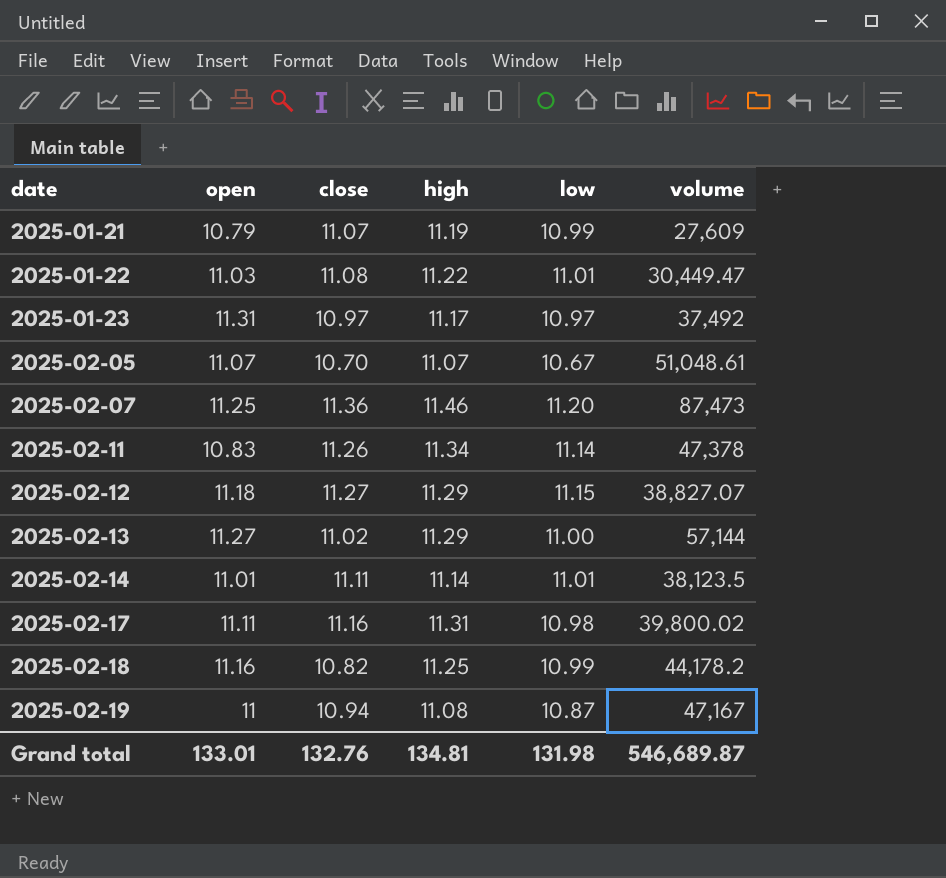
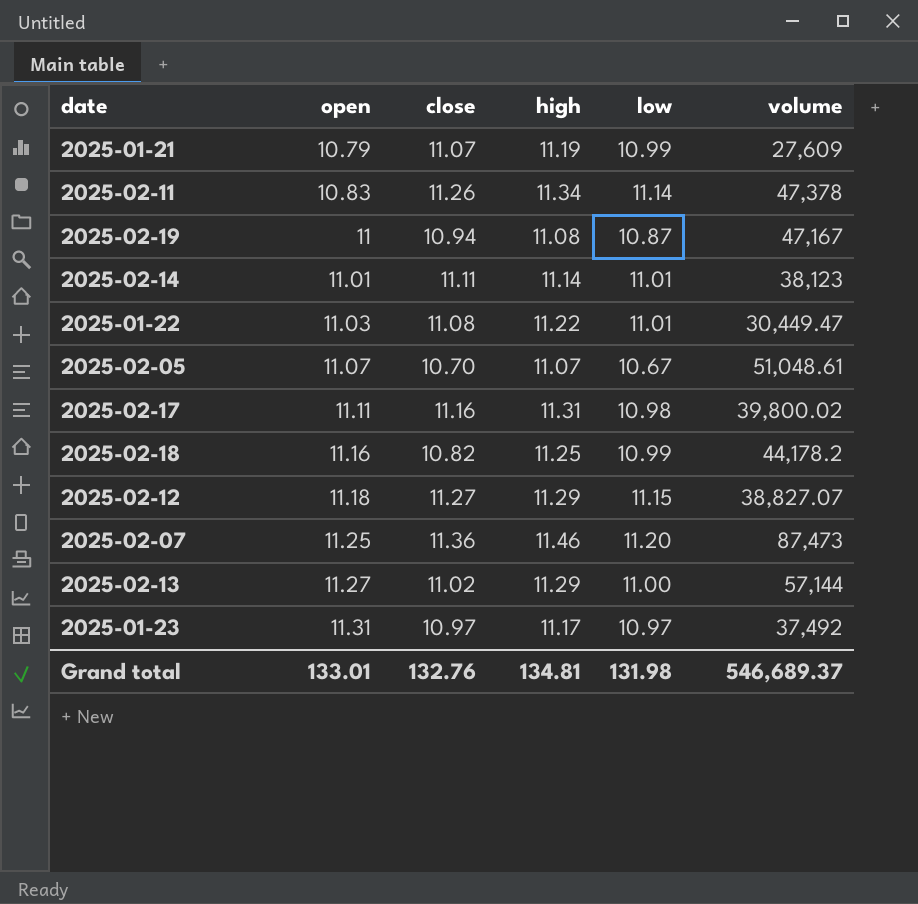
row order: date ascending -> open ascending
2025-02-14 | volume: 38,123.5 -> 38,123
Grand total | volume: 546,689.87 -> 546,689.37

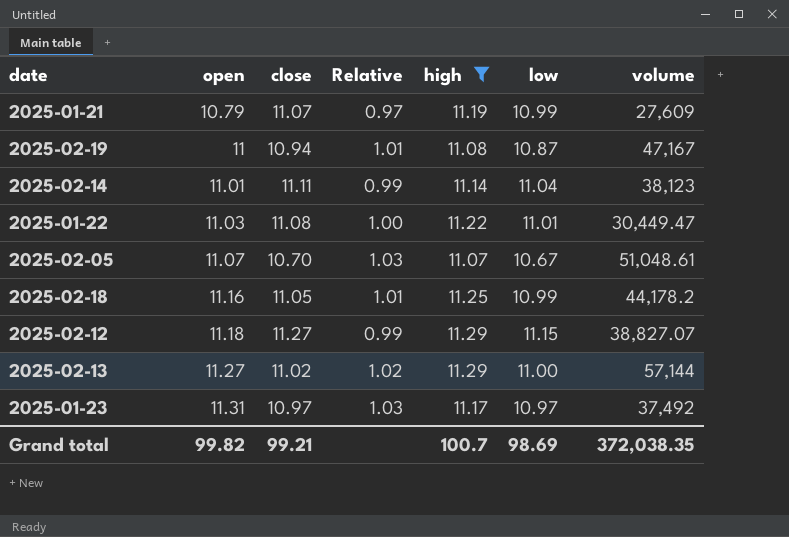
filter: none -> high <= 11.29
column Relative | formula: none -> [open] / [close]
2025-02-14 | low: 11.01 -> 11.04
2025-02-18 | close: 10.82 -> 11.05
Grand total | open: 133.01 -> 99.82
Grand total | close: 132.76 -> 99.21
Grand total | high: 134.81 -> 100.7
Grand total | low: 131.98 -> 98.69
Grand total | volume: 546,689.37 -> 372,038.35

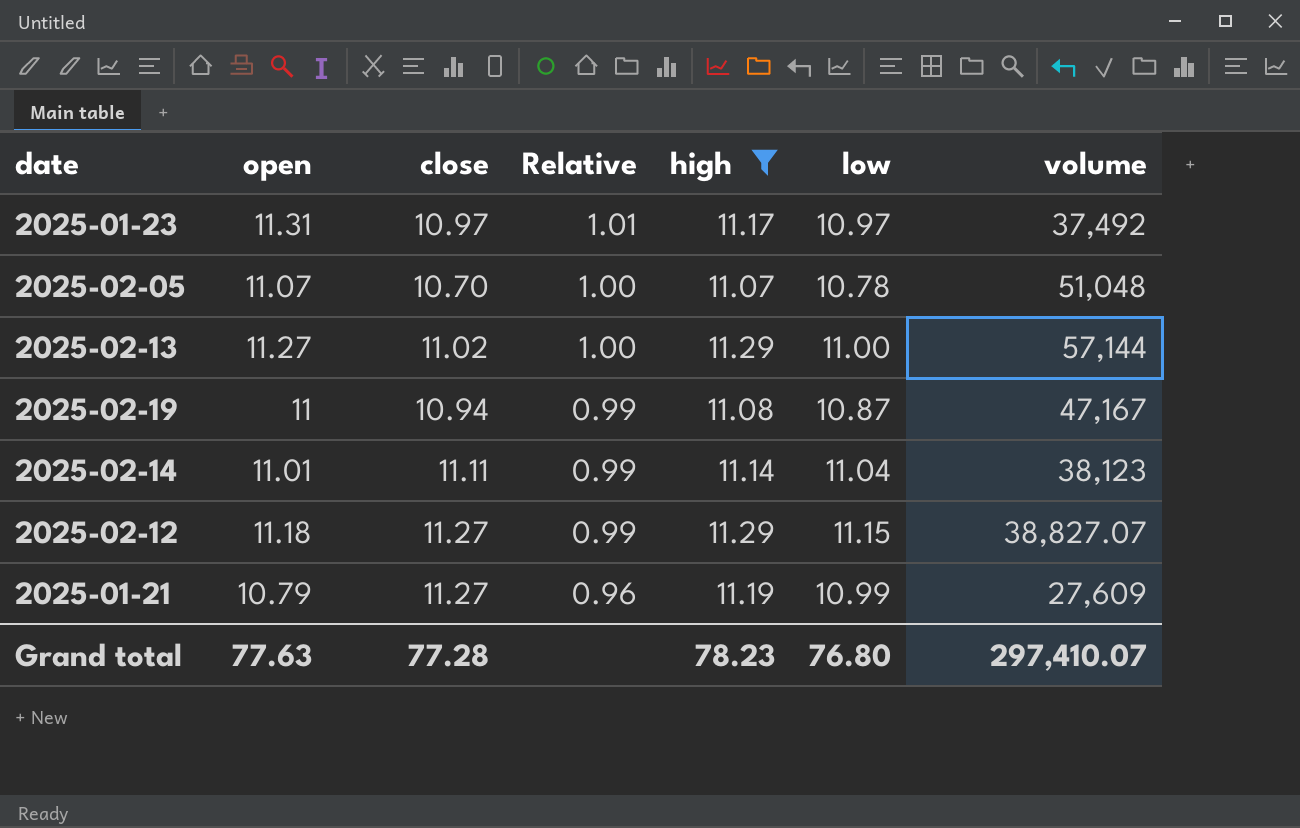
row order: open ascending -> Relative descending
column Relative | formula: [open] / [close] -> [open] / [high]
row 2025-01-22: 11.03 | 11.08 | 1.00 | 11.22 | 11.01 | 30,449.47 -> none
row 2025-02-18: 11.16 | 11.05 | 1.01 | 11.25 | 10.99 | 44,178.2 -> none
2025-02-05 | low: 10.67 -> 10.78
2025-02-05 | volume: 51,048.61 -> 51,048
2025-01-21 | close: 11.07 -> 11.27
Grand total | open: 99.82 -> 77.63
Grand total | close: 99.21 -> 77.28
Grand total | high: 100.7 -> 78.23
Grand total | low: 98.69 -> 76.80
Grand total | volume: 372,038.35 -> 297,410.07

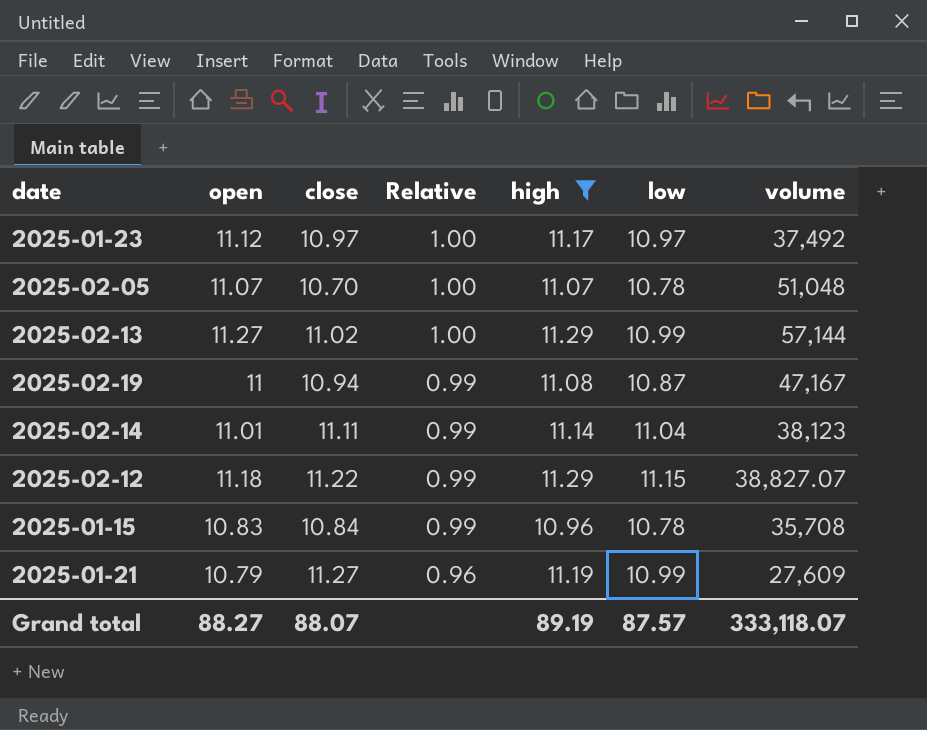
2025-01-23 | open: 11.31 -> 11.12
2025-01-23 | Relative: 1.01 -> 1.00
2025-02-13 | low: 11.00 -> 10.99
2025-02-12 | close: 11.27 -> 11.22
row 2025-01-15: none -> 10.83 | 10.84 | 0.99 | 10.96 | 10.78 | 35,708
Grand total | open: 77.63 -> 88.27
Grand total | close: 77.28 -> 88.07
Grand total | high: 78.23 -> 89.19
Grand total | low: 76.80 -> 87.57
Grand total | volume: 297,410.07 -> 333,118.07

